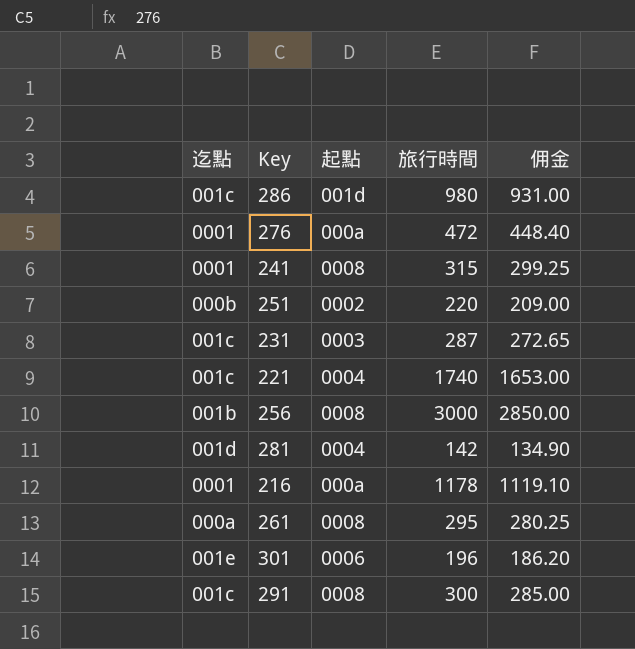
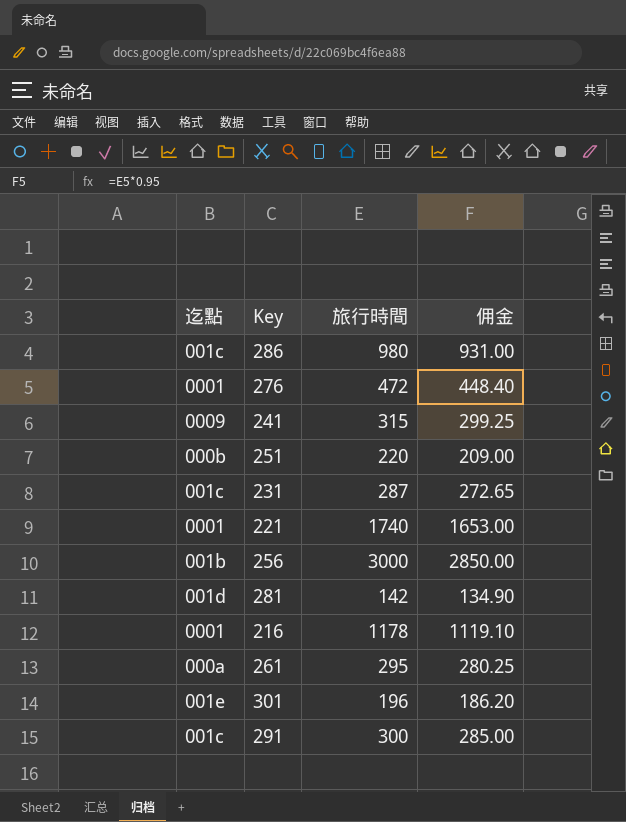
column 起點 | position: 3 -> none
241 | 迄點: 0001 -> 0009
221 | 迄點: 001c -> 0001

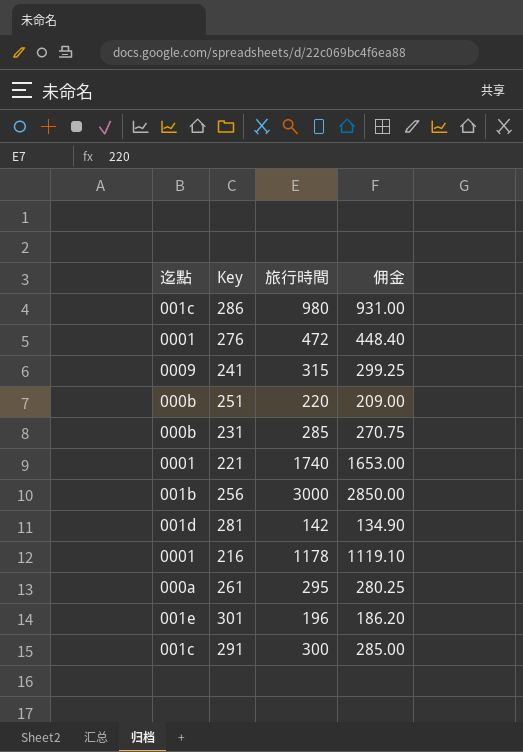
231 | 迄點: 001c -> 000b
231 | 旅行時間: 287 -> 285
231 | 佣金: 272.65 -> 270.75

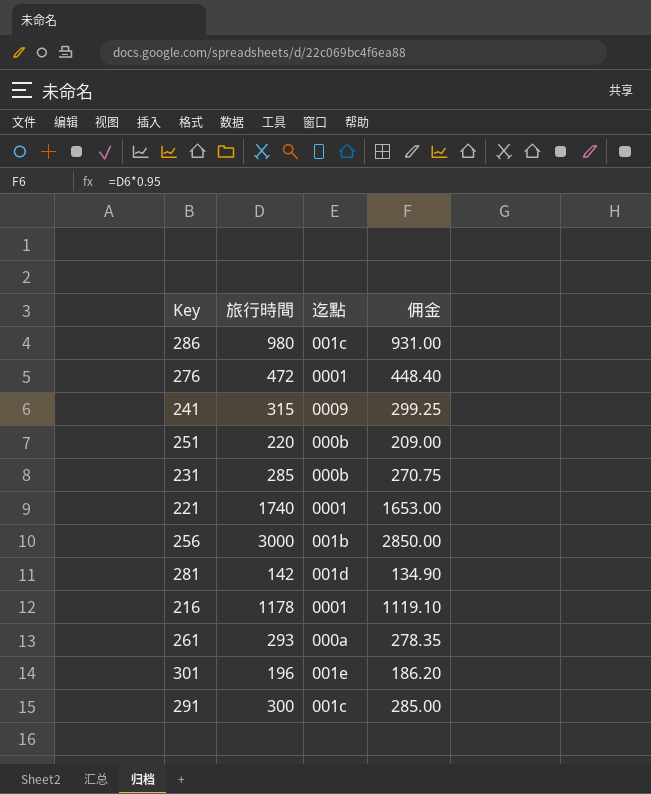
column 迄點 | position: 1 -> 3
261 | 旅行時間: 295 -> 293
261 | 佣金: 280.25 -> 278.35

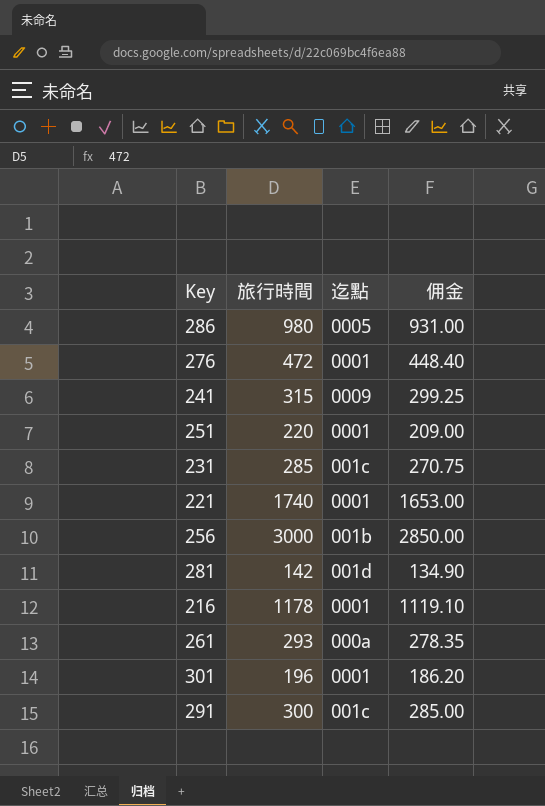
286 | 迄點: 001c -> 0005
251 | 迄點: 000b -> 0001
231 | 迄點: 000b -> 001c
301 | 迄點: 001e -> 0001

